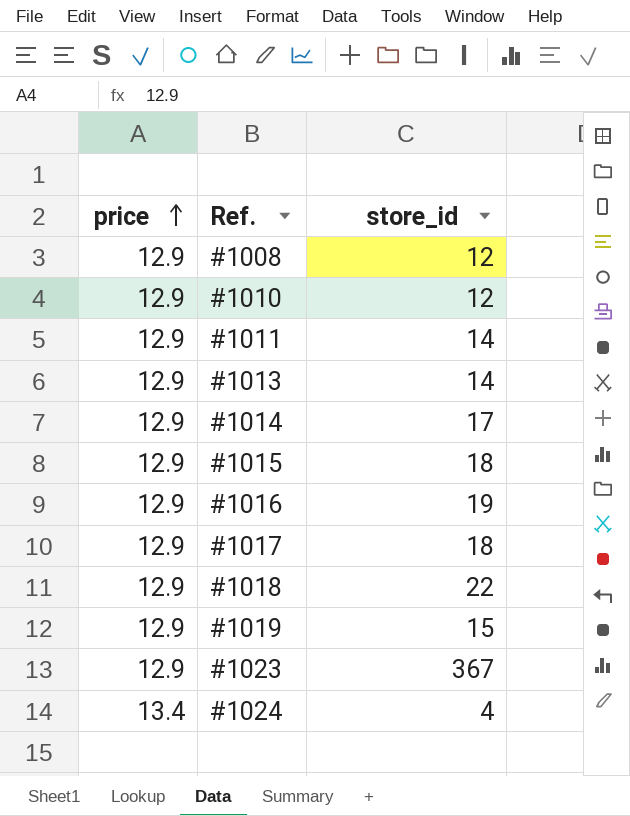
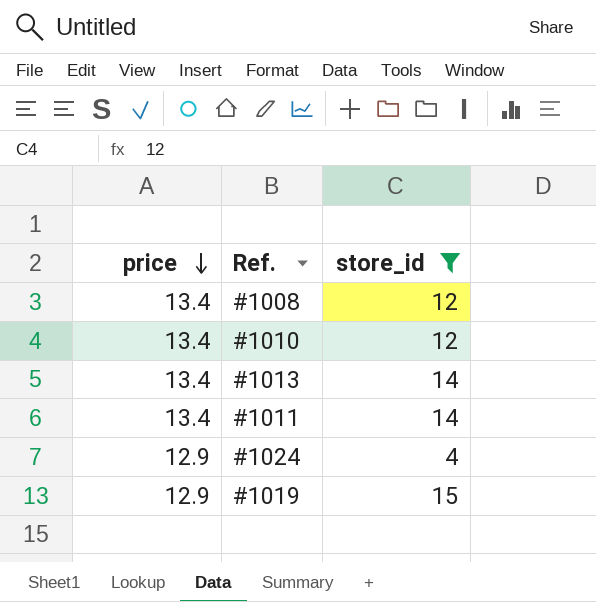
filter: none -> store_id <= 15
row order: price ascending -> price descending
#1008 | price: 12.9 -> 13.4
#1010 | price: 12.9 -> 13.4
#1013 | price: 12.9 -> 13.4
#1011 | price: 12.9 -> 13.4
#1024 | price: 13.4 -> 12.9

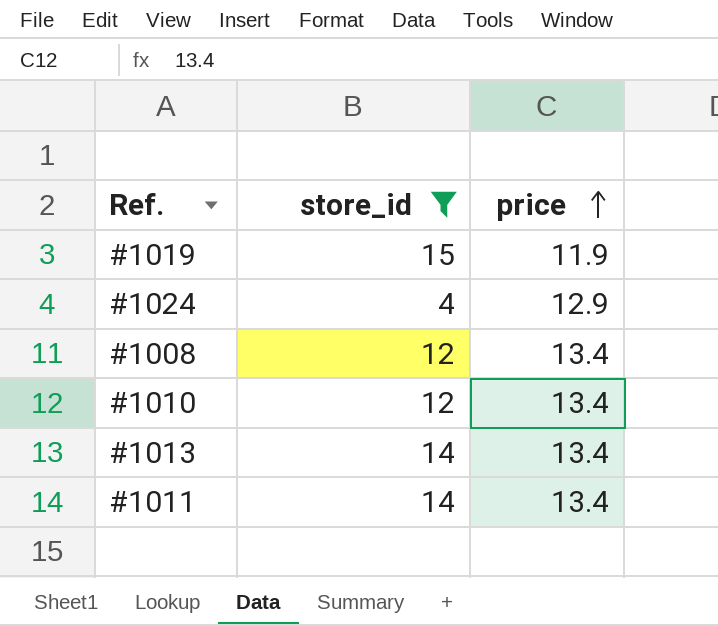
row order: price descending -> price ascending
column price | position: 1 -> 3
#1019 | price: 12.9 -> 11.9

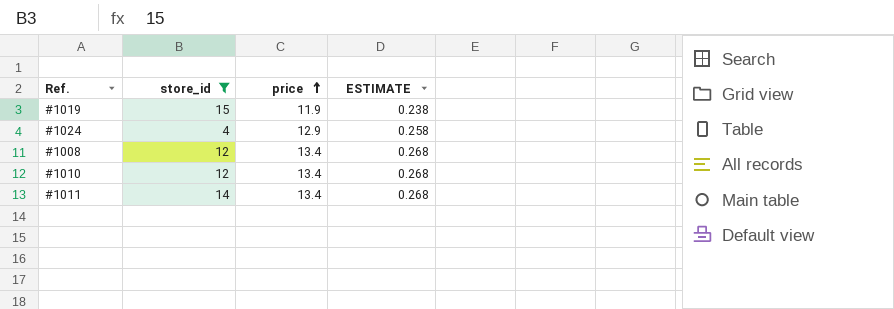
column ESTIMATE | formula: none -> [price] * 0.02
row #1013: 14 | 13.4 -> none

